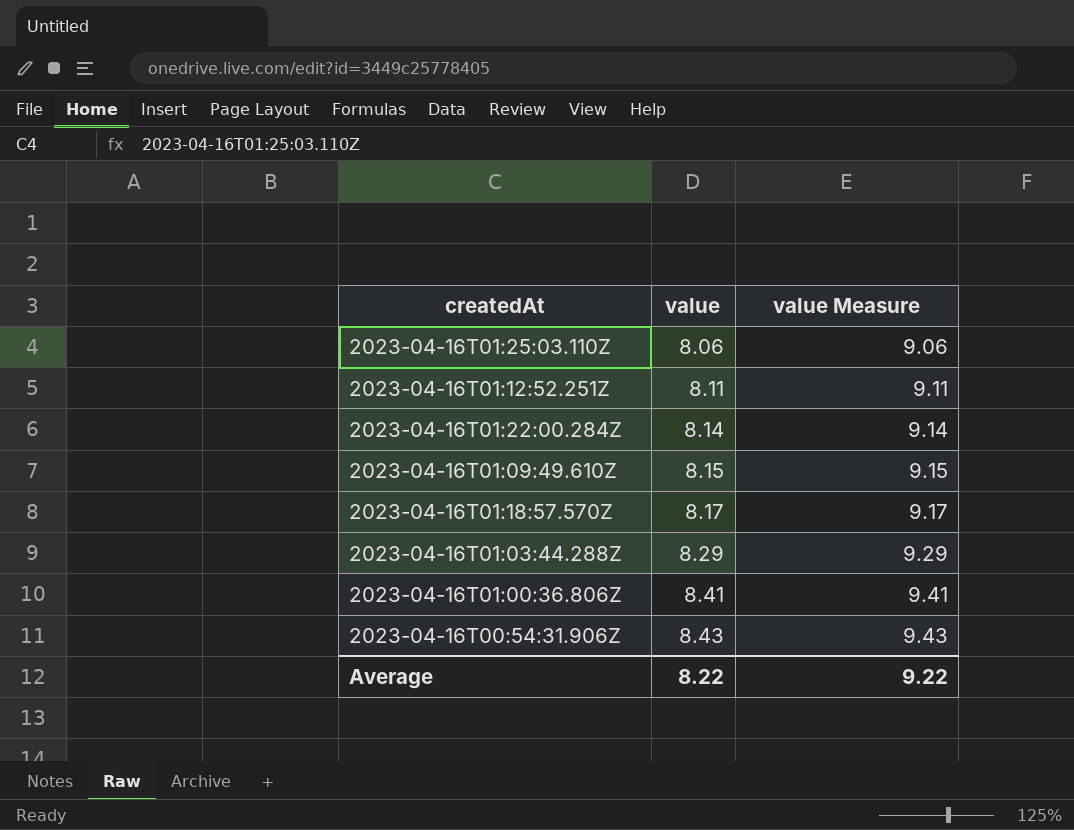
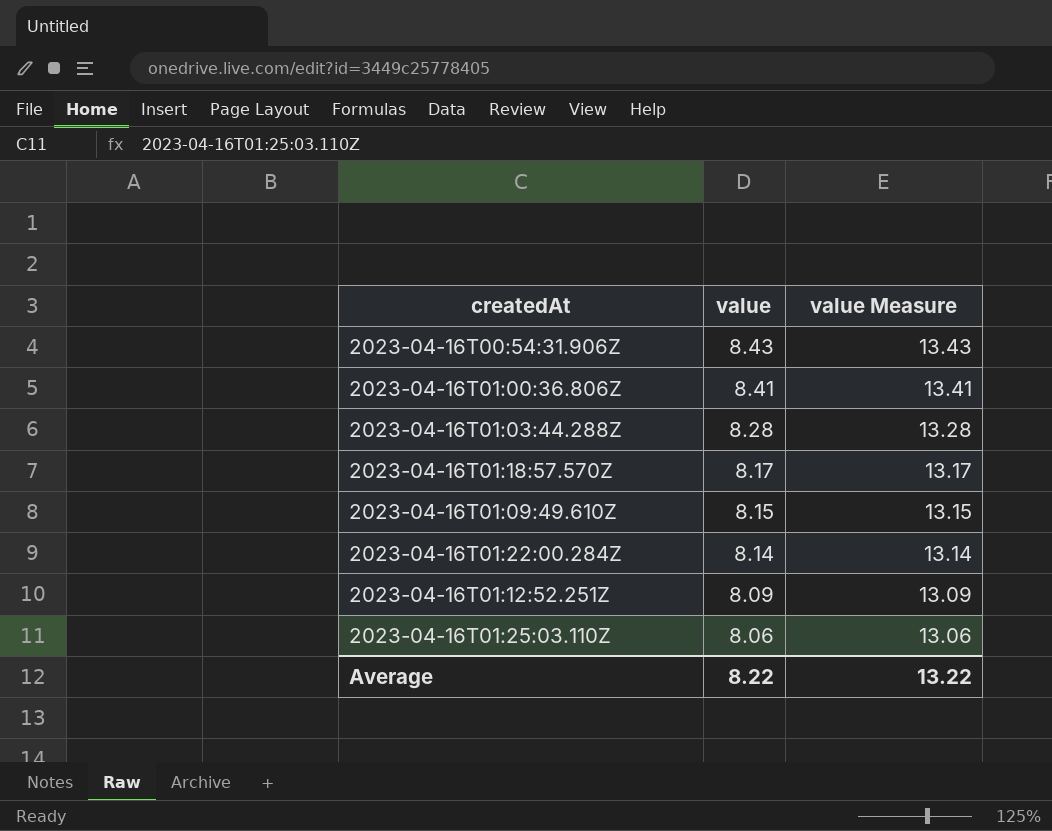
row order: value ascending -> value descending
column value Measure | formula: [value] + 1 -> [value] + 5
2023-04-16T01:03:44.288Z | value: 8.29 -> 8.28
2023-04-16T01:12:52.251Z | value: 8.11 -> 8.09
Average | value Measure: 9.22 -> 13.22

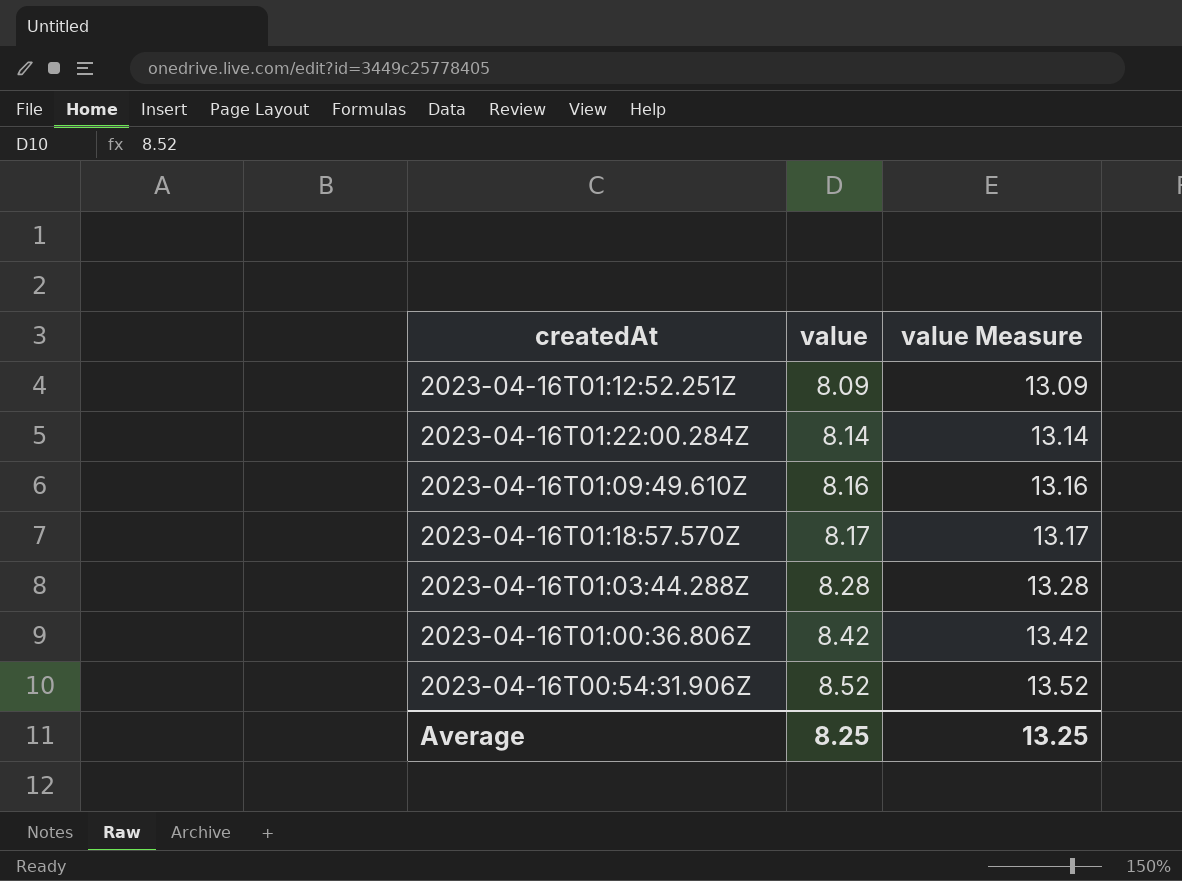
row order: value descending -> value ascending
row 2023-04-16T01:25:03.110Z: 8.06 | 13.06 -> none
2023-04-16T01:09:49.610Z | value: 8.15 -> 8.16
2023-04-16T01:09:49.610Z | value Measure: 13.15 -> 13.16
2023-04-16T01:00:36.806Z | value: 8.41 -> 8.42
2023-04-16T01:00:36.806Z | value Measure: 13.41 -> 13.42
2023-04-16T00:54:31.906Z | value: 8.43 -> 8.52
2023-04-16T00:54:31.906Z | value Measure: 13.43 -> 13.52
Average | value: 8.22 -> 8.25
Average | value Measure: 13.22 -> 13.25

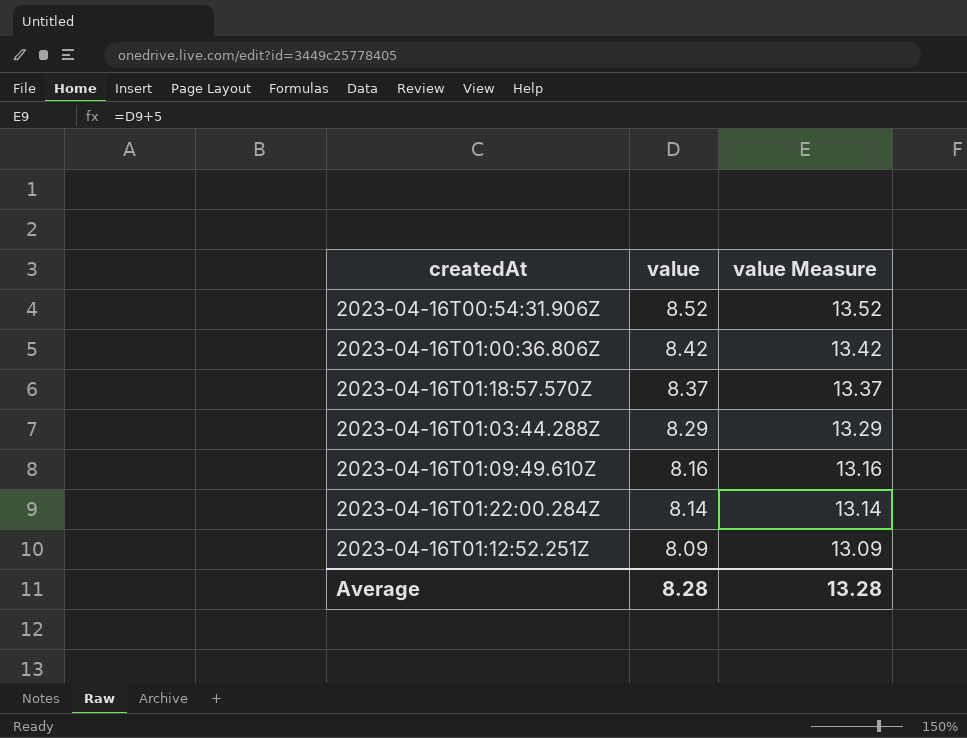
row order: value ascending -> value descending
2023-04-16T01:18:57.570Z | value: 8.17 -> 8.37
2023-04-16T01:18:57.570Z | value Measure: 13.17 -> 13.37
2023-04-16T01:03:44.288Z | value: 8.28 -> 8.29
2023-04-16T01:03:44.288Z | value Measure: 13.28 -> 13.29
Average | value: 8.25 -> 8.28
Average | value Measure: 13.25 -> 13.28

